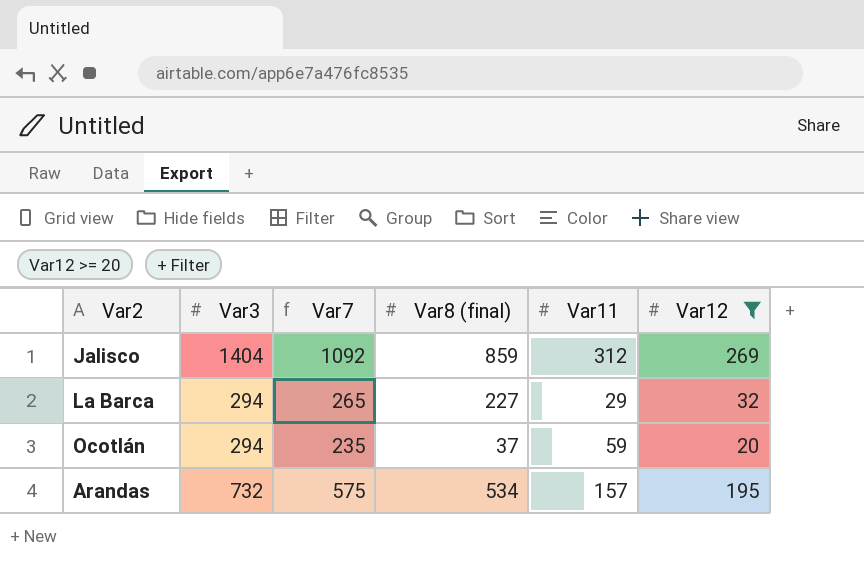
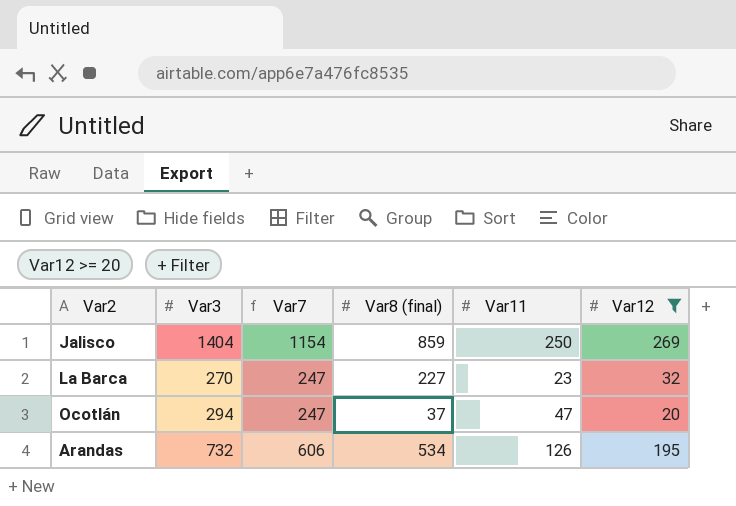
Jalisco | Var7: 1092 -> 1154
Jalisco | Var11: 312 -> 250
La Barca | Var3: 294 -> 270
La Barca | Var7: 265 -> 247
La Barca | Var11: 29 -> 23
Ocotlán | Var7: 235 -> 247
Ocotlán | Var11: 59 -> 47
Arandas | Var7: 575 -> 606
Arandas | Var11: 157 -> 126

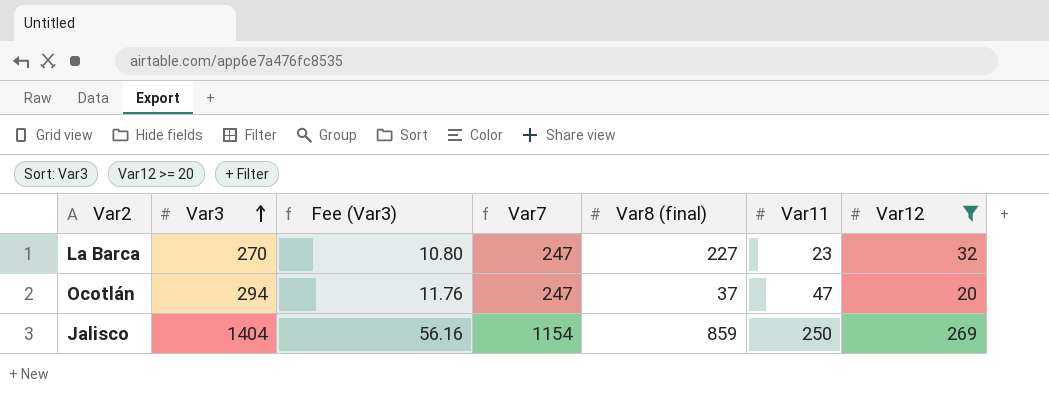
row order: none -> Var3 ascending
column Fee (Var3) | formula: none -> [Var3] * 0.04
row Arandas: 732 | 606 | 534 | 126 | 195 -> none

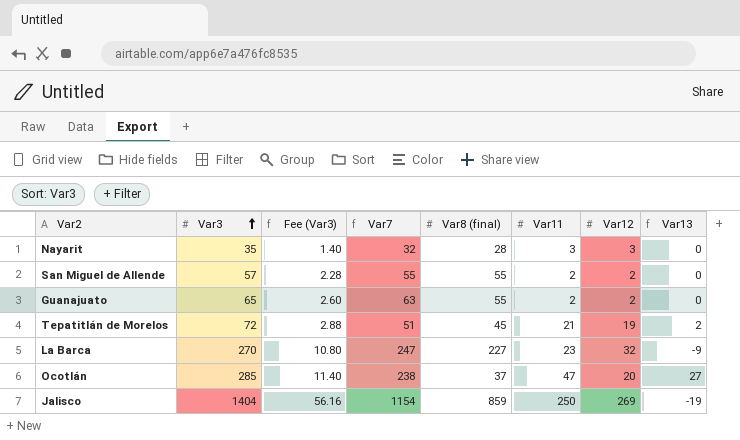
filter: Var12 >= 20 -> none
column Var13 | formula: none -> [Var11] - [Var12]
Ocotlán | Var3: 294 -> 285
Ocotlán | Fee (Var3): 11.76 -> 11.40
Ocotlán | Var7: 247 -> 238

